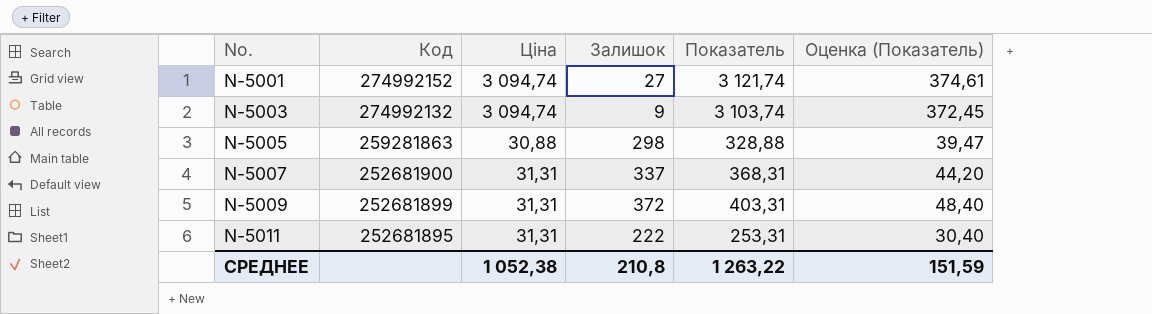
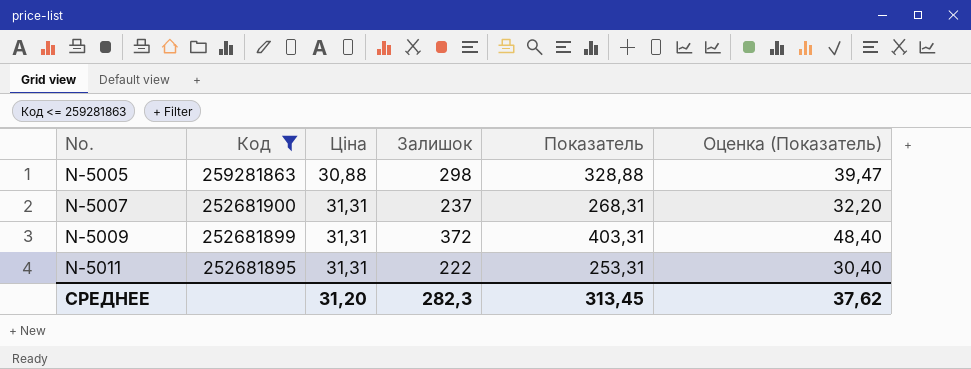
filter: none -> Код <= 259281863
N-5007 | Залишок: 337 -> 237
N-5007 | Показатель: 368,31 -> 268,31
N-5007 | Оценка (Показатель): 44,20 -> 32,20
СРЕДНЕЕ | Ціна: 1 052,38 -> 31,20
СРЕДНЕЕ | Залишок: 210,8 -> 282,3
СРЕДНЕЕ | Показатель: 1 263,22 -> 313,45
СРЕДНЕЕ | Оценка (Показатель): 151,59 -> 37,62

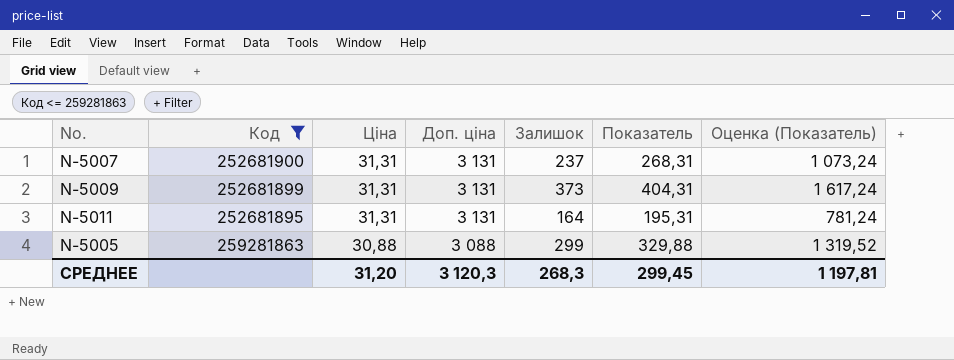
row order: No. ascending -> Ціна descending
column Доп. ціна | position: none -> 4
column Оценка (Показатель) | formula: [Показатель] * 0,12 -> [Показатель] * 4
N-5009 | Залишок: 372 -> 373
N-5009 | Показатель: 403,31 -> 404,31
N-5011 | Залишок: 222 -> 164
N-5011 | Показатель: 253,31 -> 195,31
N-5005 | Залишок: 298 -> 299
N-5005 | Показатель: 328,88 -> 329,88
СРЕДНЕЕ | Залишок: 282,3 -> 268,3
СРЕДНЕЕ | Показатель: 313,45 -> 299,45
СРЕДНЕЕ | Оценка (Показатель): 37,62 -> 1 197,81

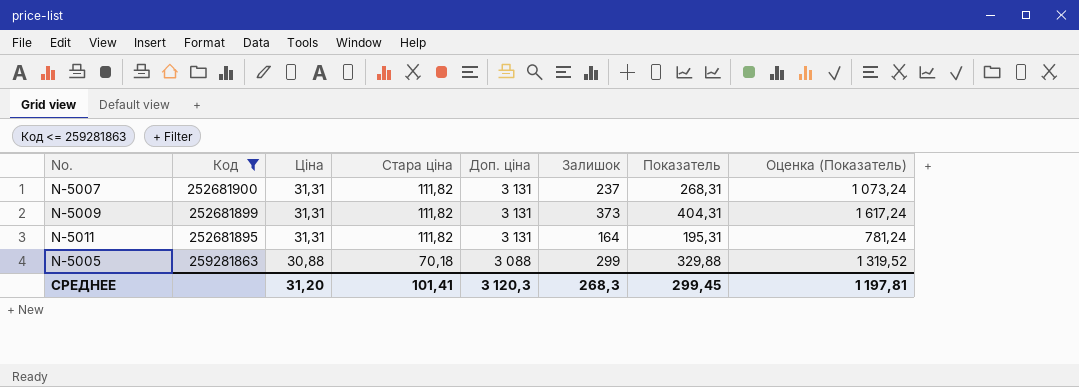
column Стара ціна | position: none -> 4

